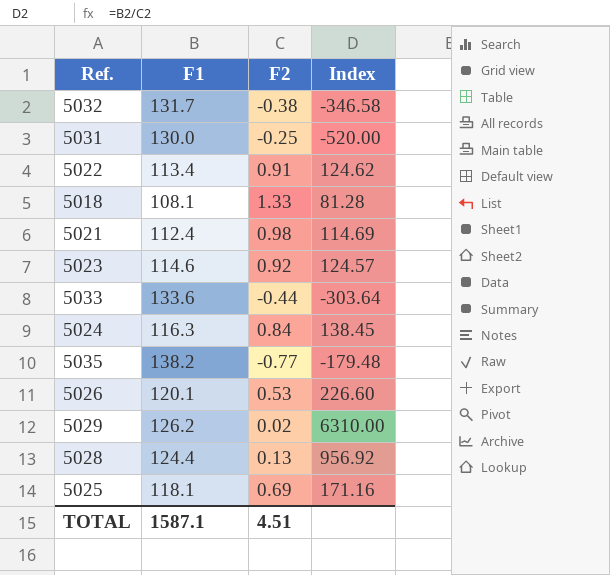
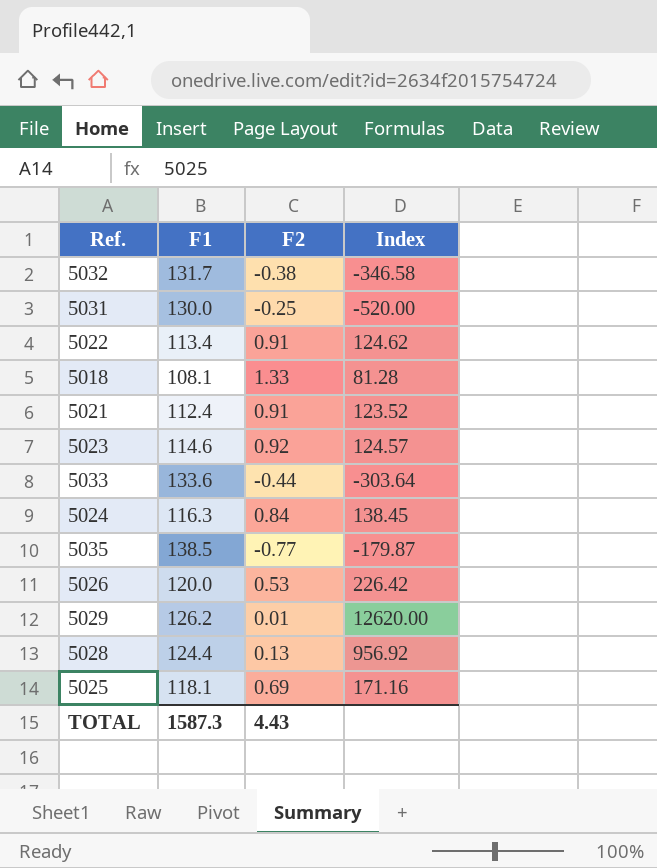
5021 | F2: 0.98 -> 0.91
5021 | Index: 114.69 -> 123.52
5035 | F1: 138.2 -> 138.5
5035 | Index: -179.48 -> -179.87
5026 | F1: 120.1 -> 120.0
5026 | Index: 226.60 -> 226.42
5029 | F2: 0.02 -> 0.01
5029 | Index: 6310.00 -> 12620.00
TOTAL | F1: 1587.1 -> 1587.3
TOTAL | F2: 4.51 -> 4.43

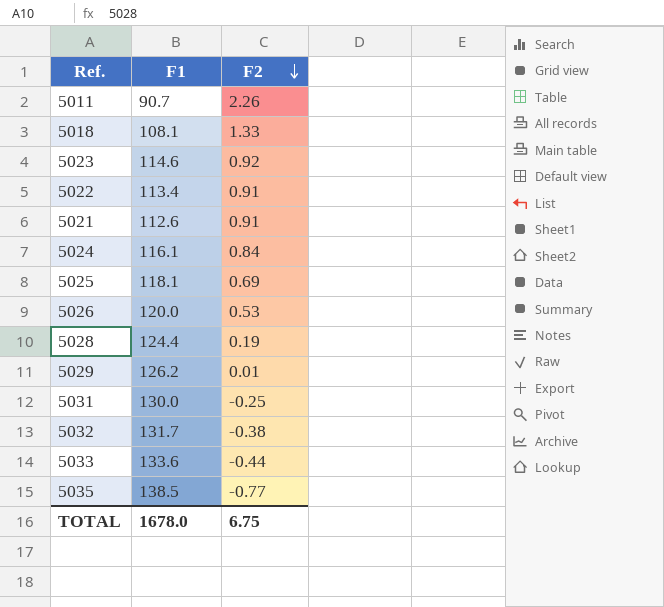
row order: none -> F2 descending
column Index | formula: [F1] / [F2] -> none
row 5011: none -> 90.7 | 2.26
5021 | F1: 112.4 -> 112.6
5024 | F1: 116.3 -> 116.1
5028 | F2: 0.13 -> 0.19
TOTAL | F1: 1587.3 -> 1678.0
TOTAL | F2: 4.43 -> 6.75

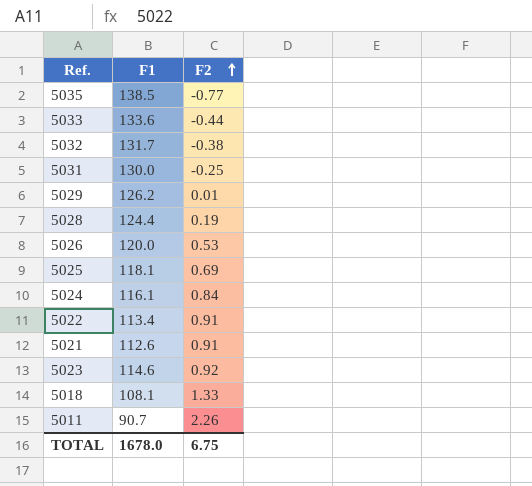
row order: F2 descending -> F2 ascending

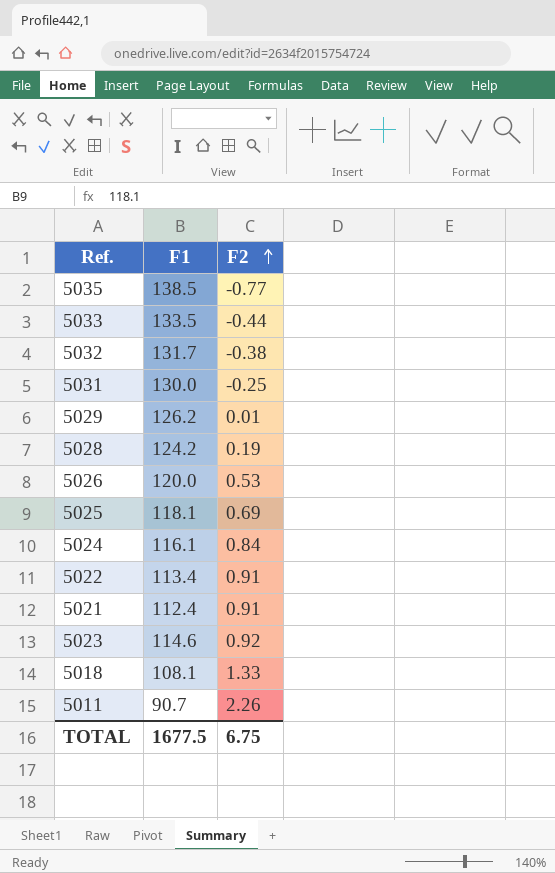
5033 | F1: 133.6 -> 133.5
5028 | F1: 124.4 -> 124.2
5021 | F1: 112.6 -> 112.4
TOTAL | F1: 1678.0 -> 1677.5

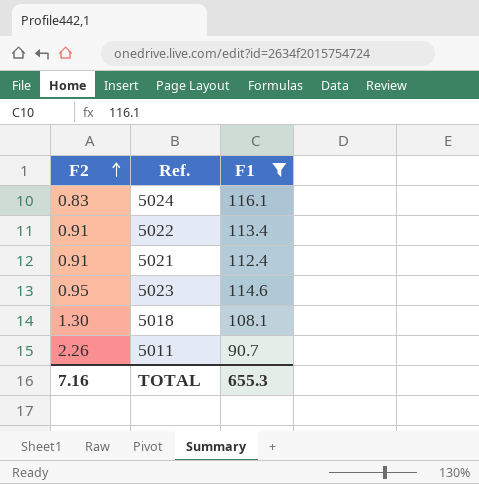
filter: none -> F1 <= 116.1
column F2 | position: 3 -> 1
5024 | F2: 0.84 -> 0.83
5023 | F2: 0.92 -> 0.95
5018 | F2: 1.33 -> 1.30
TOTAL | F2: 6.75 -> 7.16
TOTAL | F1: 1677.5 -> 655.3

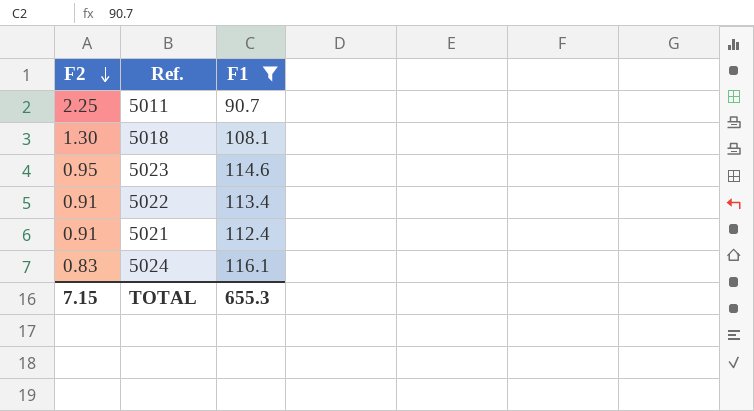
row order: F2 ascending -> F2 descending
5011 | F2: 2.26 -> 2.25
TOTAL | F2: 7.16 -> 7.15

